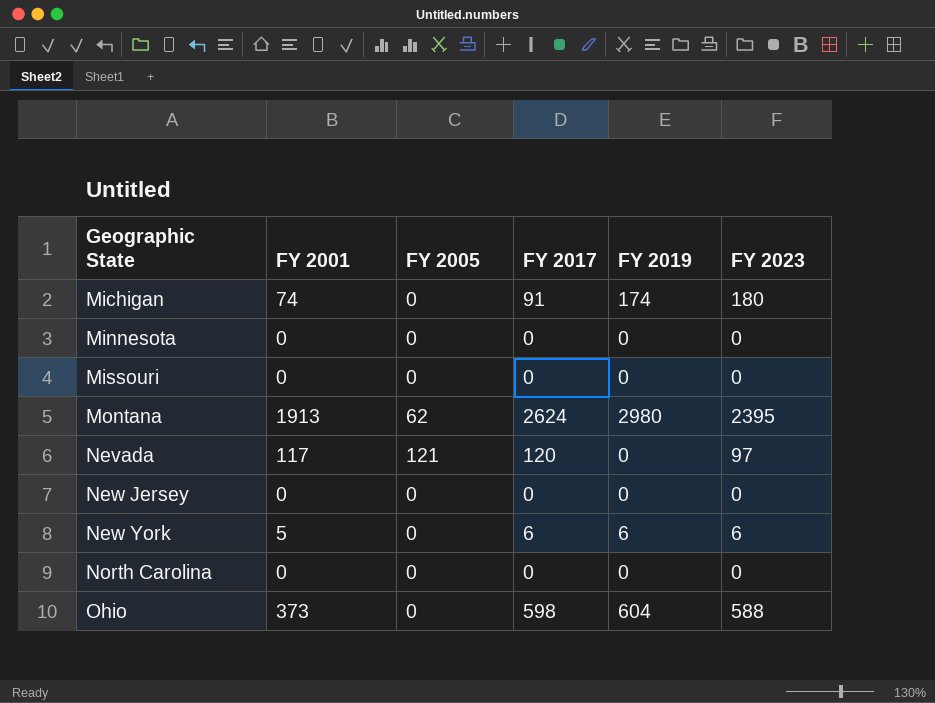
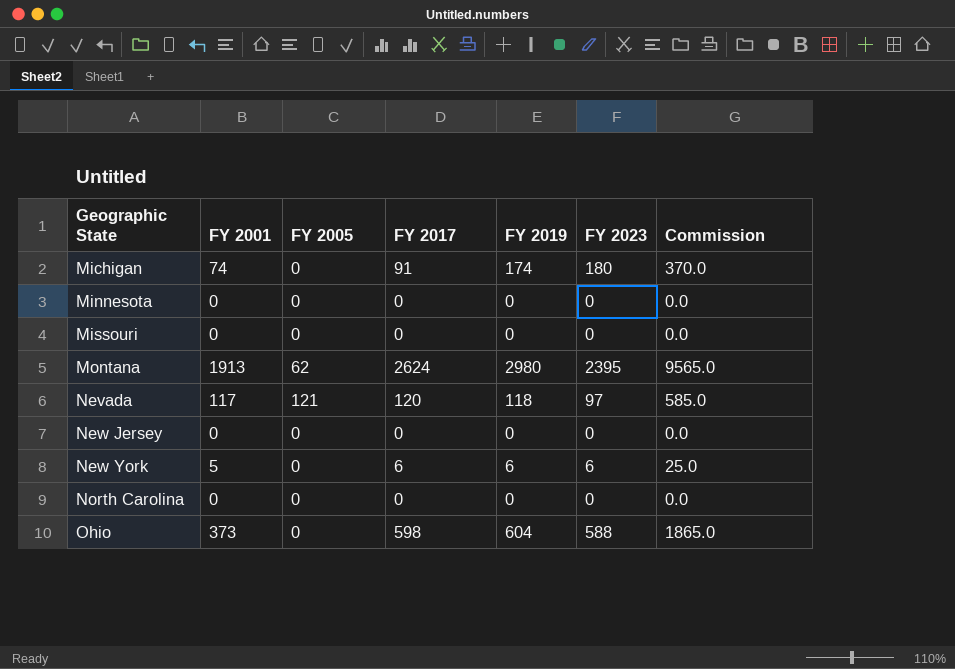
column Commission | formula: none -> [FY 2001] * 5
Nevada | FY 2019: 0 -> 118

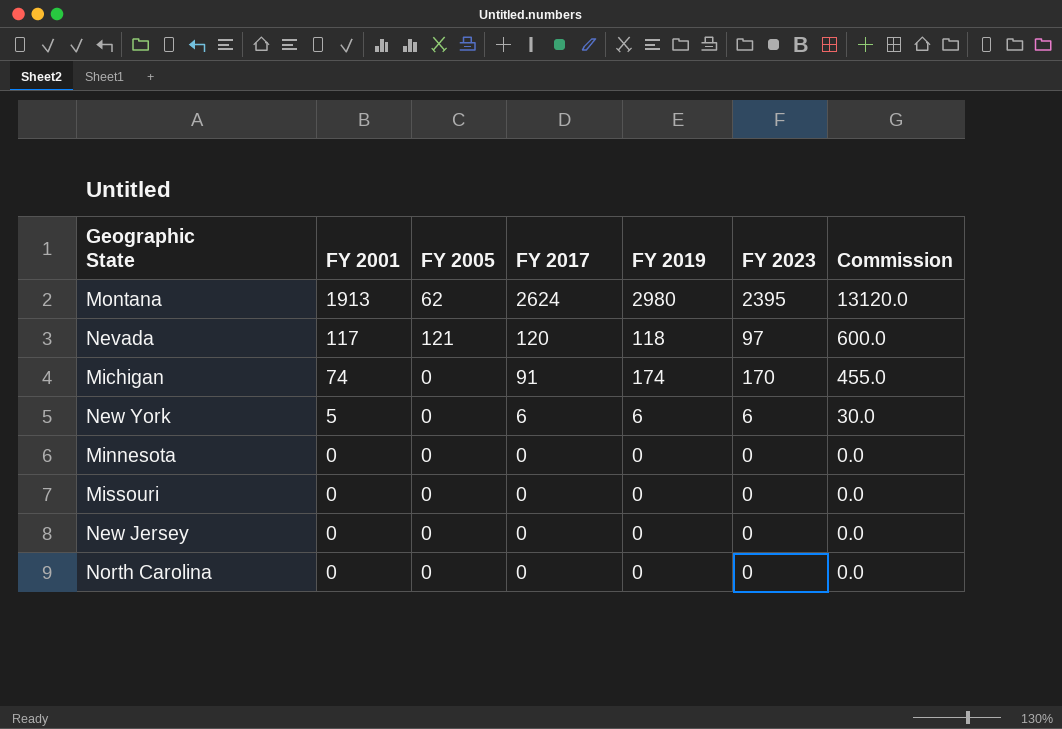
row order: Geographic State ascending -> FY 2001 descending
column Commission | formula: [FY 2001] * 5 -> [FY 2017] * 5
row Ohio: 373 | 0 | 598 | 604 | 588 | 1865.0 -> none
Michigan | FY 2023: 180 -> 170

